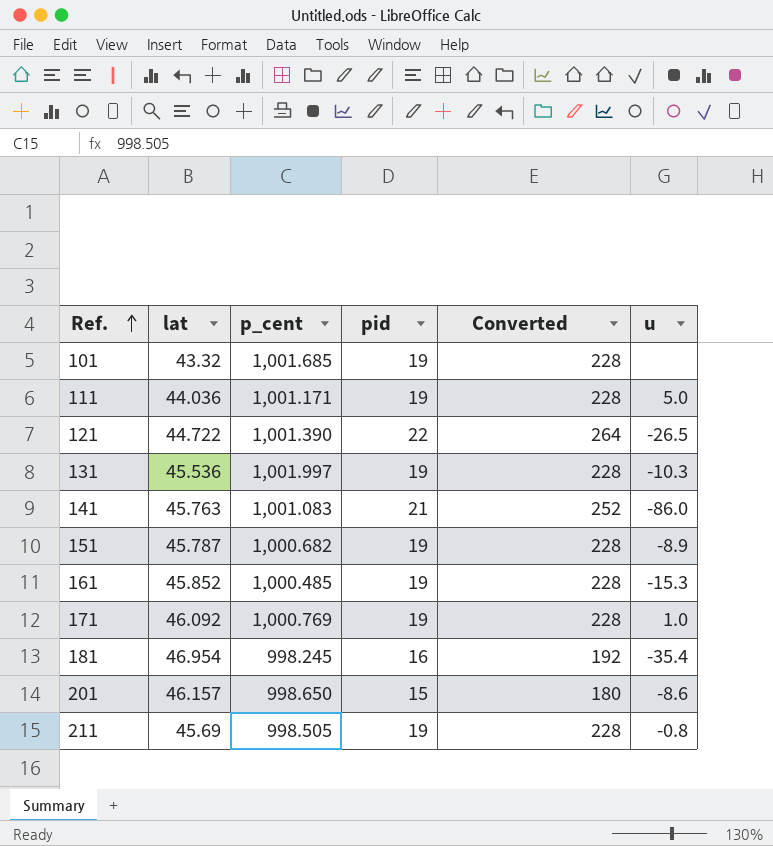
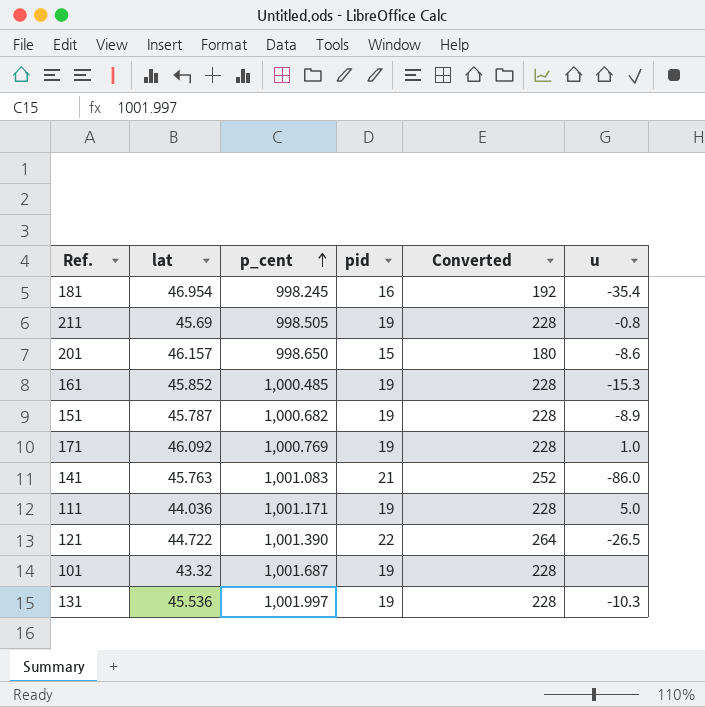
row order: Ref. ascending -> p_cent ascending
101 | p_cent: 1,001.685 -> 1,001.687

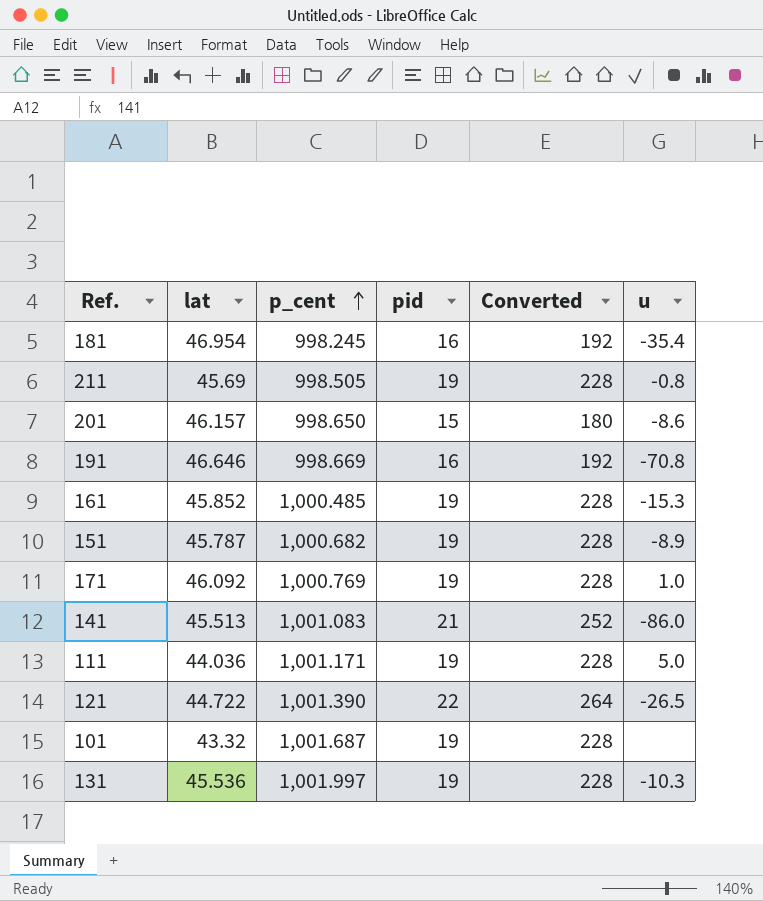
row 191: none -> 46.646 | 998.669 | 16 | 192 | -70.8
141 | lat: 45.763 -> 45.513

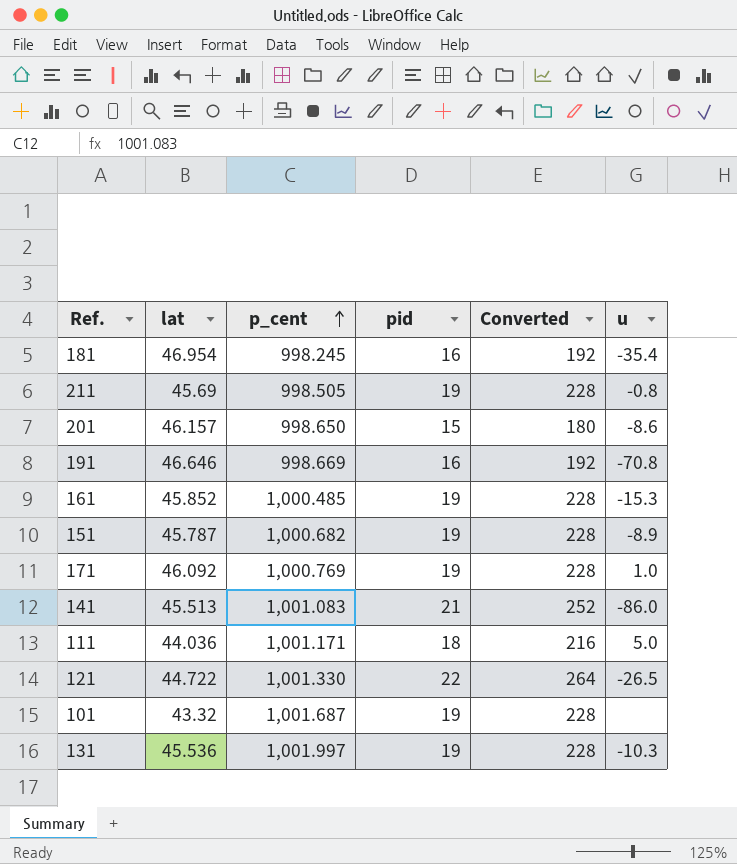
111 | pid: 19 -> 18
111 | Converted: 228 -> 216
121 | p_cent: 1,001.390 -> 1,001.330

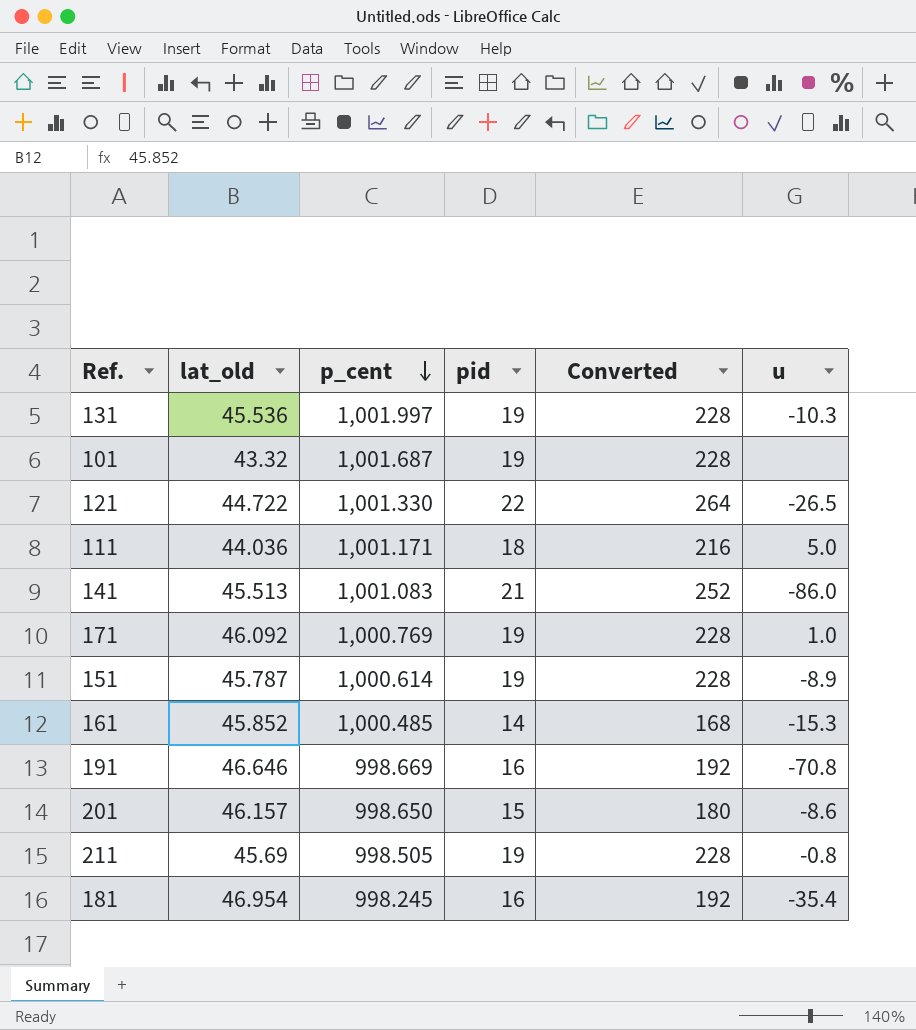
row order: p_cent ascending -> p_cent descending
column name: lat -> lat_old
151 | p_cent: 1,000.682 -> 1,000.614
161 | pid: 19 -> 14
161 | Converted: 228 -> 168

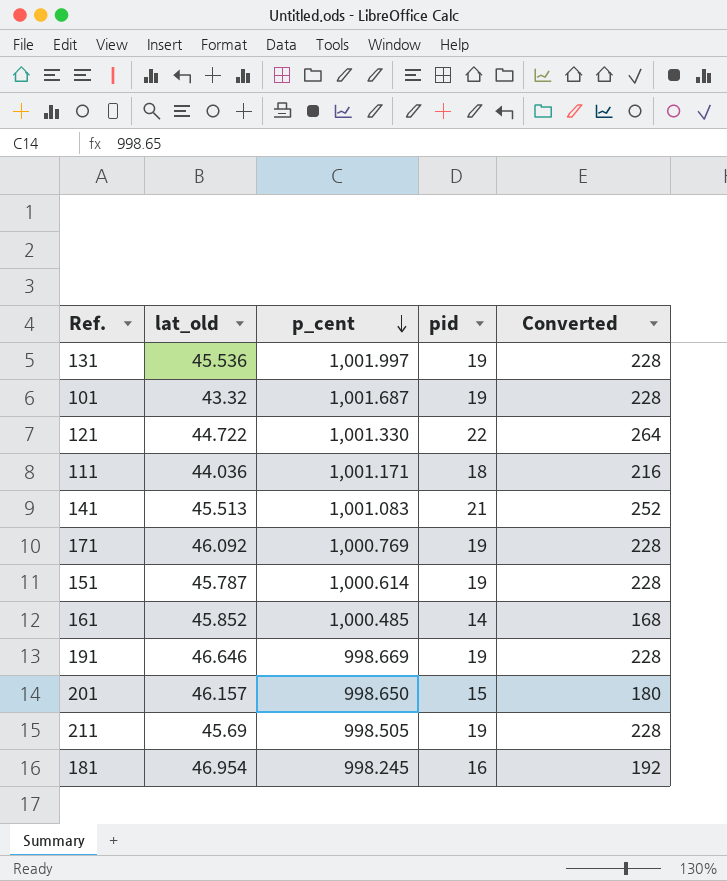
column u | position: 6 -> none
191 | pid: 16 -> 19
191 | Converted: 192 -> 228

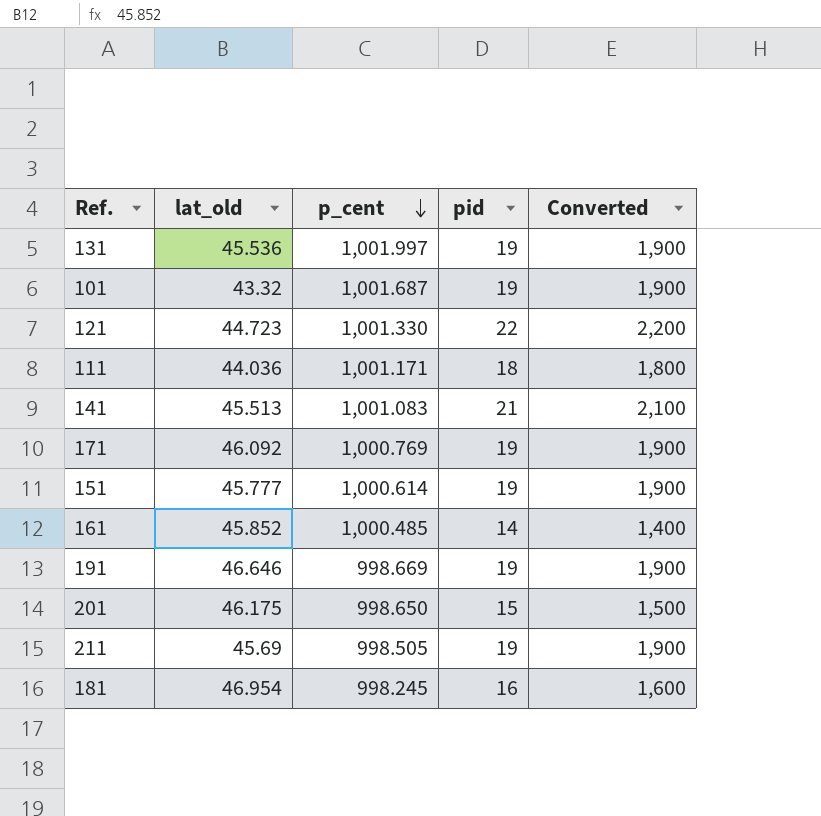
column Converted | formula: [pid] * 12 -> [pid] * 100
121 | lat_old: 44.722 -> 44.723
151 | lat_old: 45.787 -> 45.777
201 | lat_old: 46.157 -> 46.175

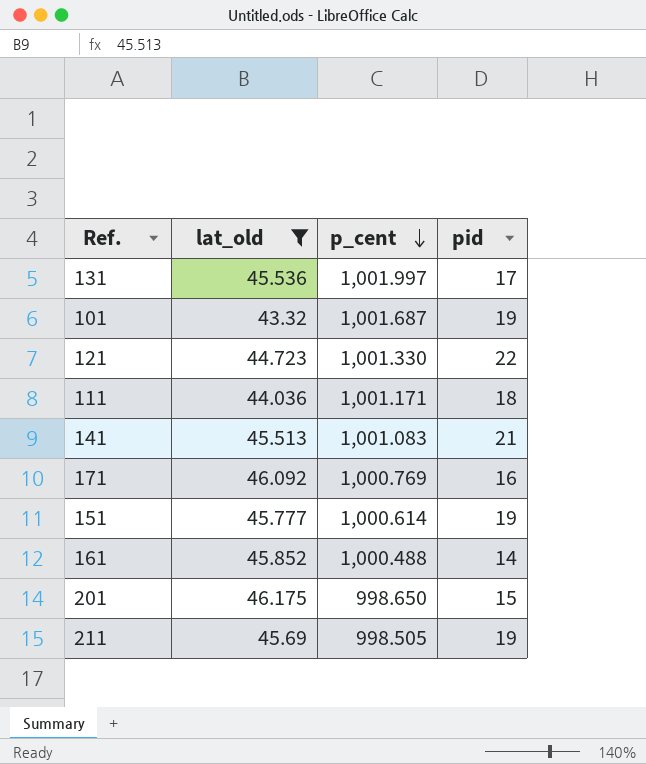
filter: none -> lat_old <= 46.175
column Converted | formula: [pid] * 100 -> none
131 | pid: 19 -> 17
171 | pid: 19 -> 16
161 | p_cent: 1,000.485 -> 1,000.488

